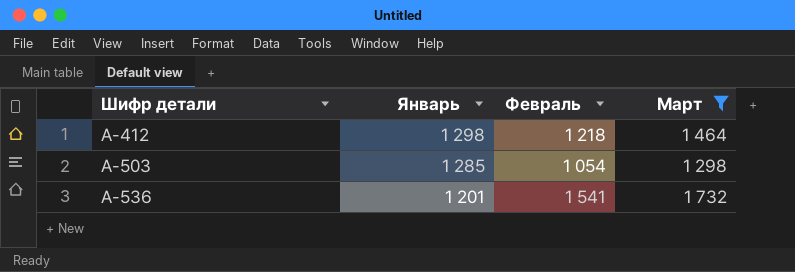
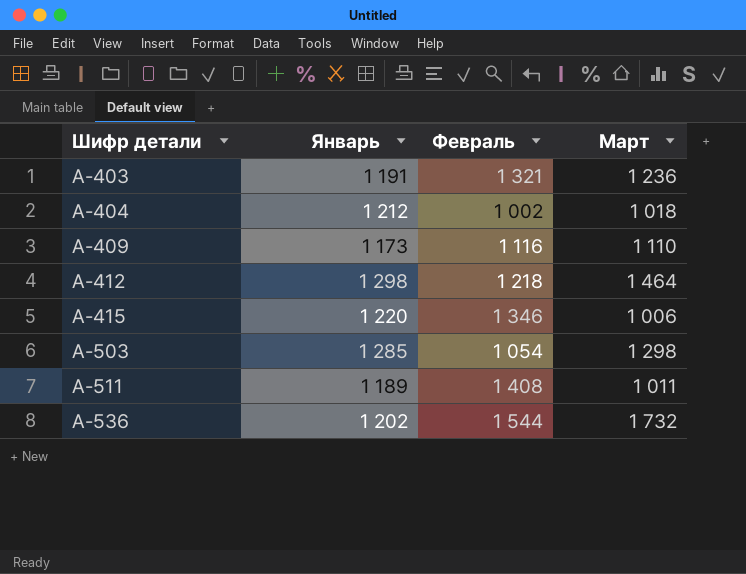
filter: Март >= 1 298 -> none
A-536 | Январь: 1 201 -> 1 202
A-536 | Февраль: 1 541 -> 1 544

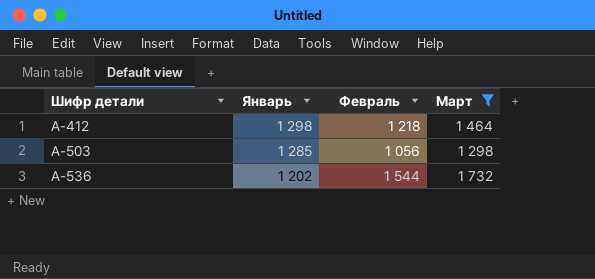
filter: none -> Март >= 1 298
A-503 | Февраль: 1 054 -> 1 056

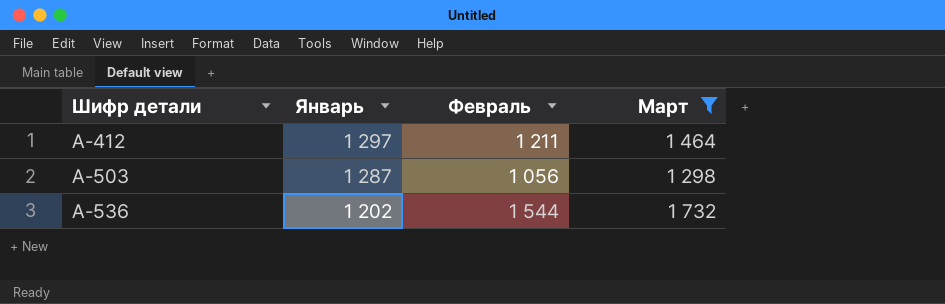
A-412 | Январь: 1 298 -> 1 297
A-412 | Февраль: 1 218 -> 1 211
A-503 | Январь: 1 285 -> 1 287

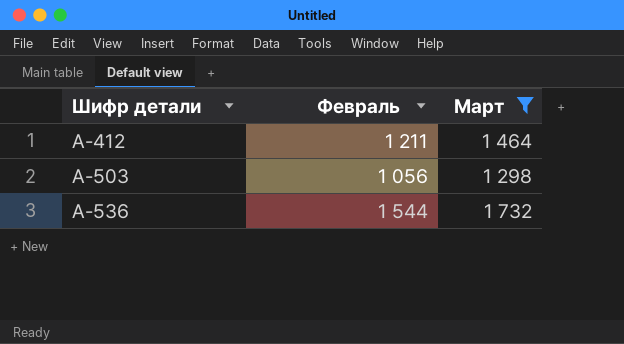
column Январь | position: 2 -> none

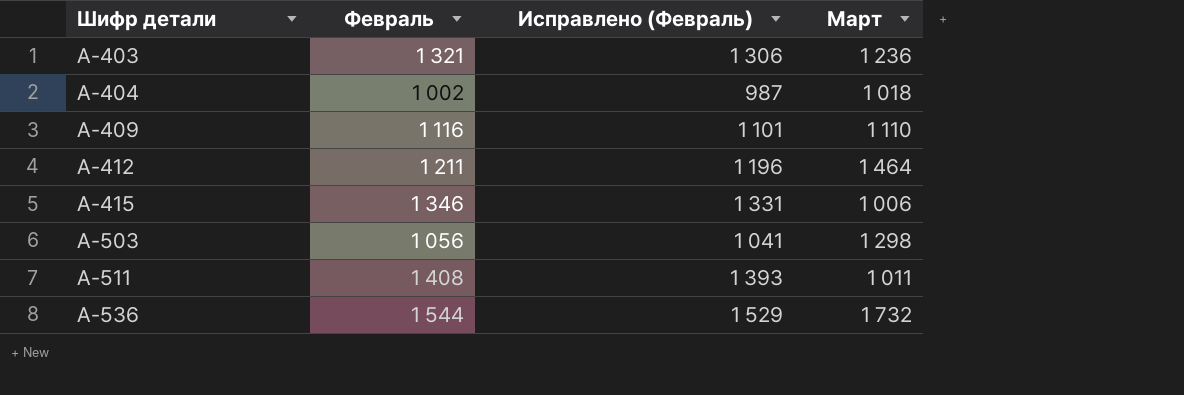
filter: Март >= 1 298 -> none
column Исправлено (Февраль) | formula: none -> [Февраль] - 15

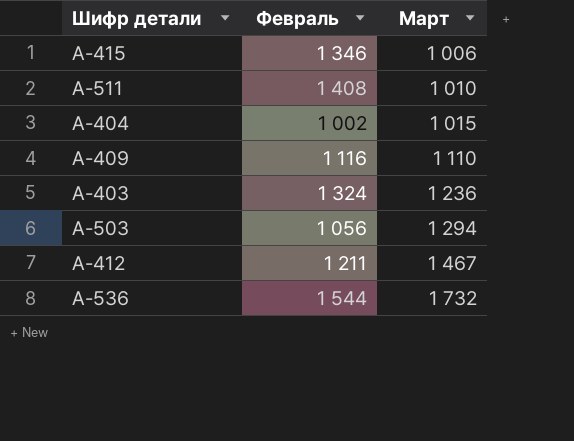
row order: Шифр детали ascending -> Март ascending
column Исправлено (Февраль) | formula: [Февраль] - 15 -> none
A-511 | Март: 1 011 -> 1 010
A-404 | Март: 1 018 -> 1 015
A-403 | Февраль: 1 321 -> 1 324
A-503 | Март: 1 298 -> 1 294
A-412 | Март: 1 464 -> 1 467

